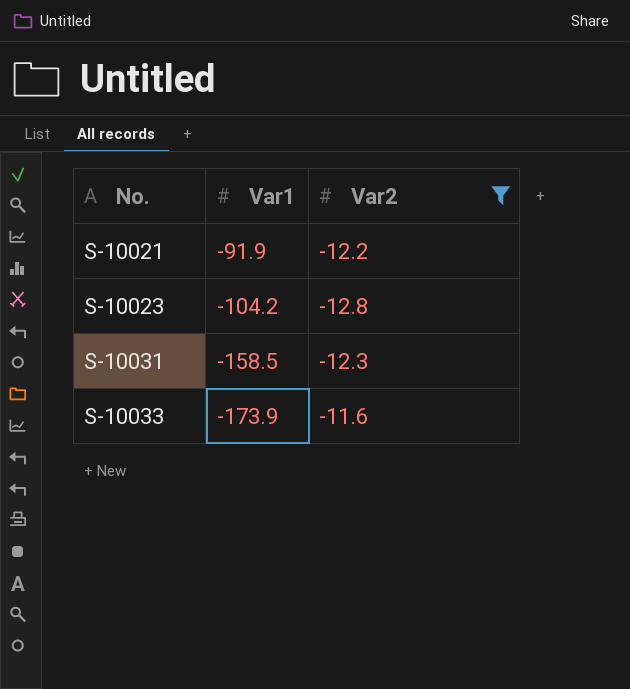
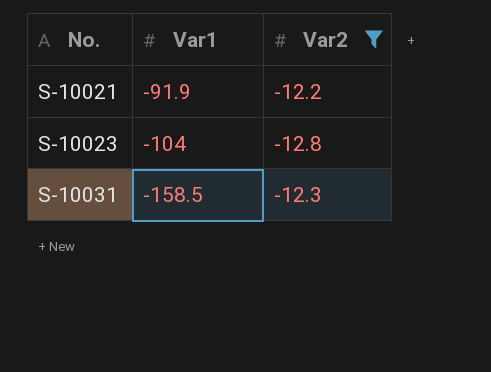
row S-10033: -173.9 | -11.6 -> none
S-10023 | Var1: -104.2 -> -104

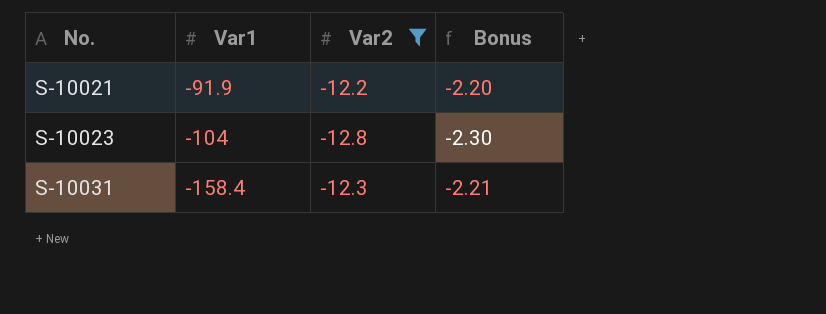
column Bonus | formula: none -> [Var2] * 0.18
S-10031 | Var1: -158.5 -> -158.4

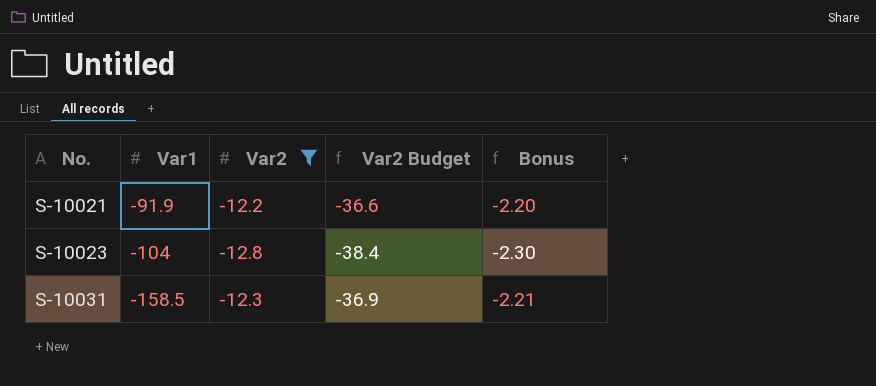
column Var2 Budget | formula: none -> [Var2] * 3
S-10031 | Var1: -158.4 -> -158.5

